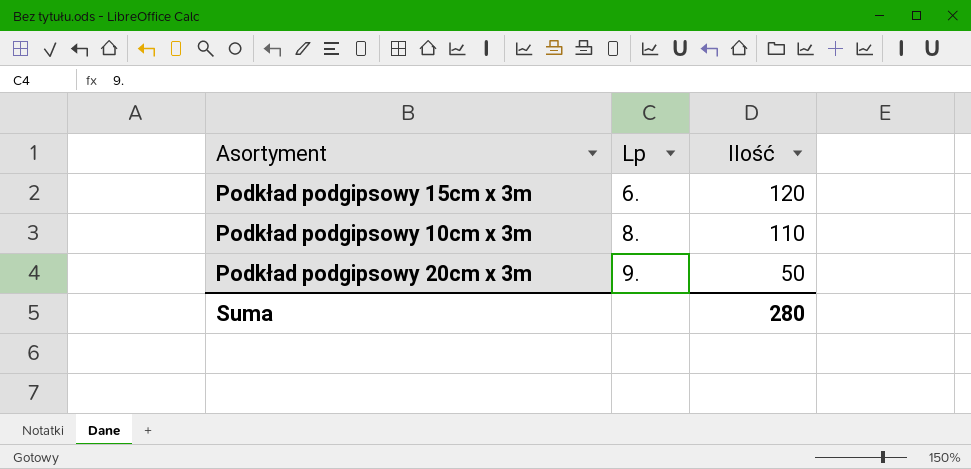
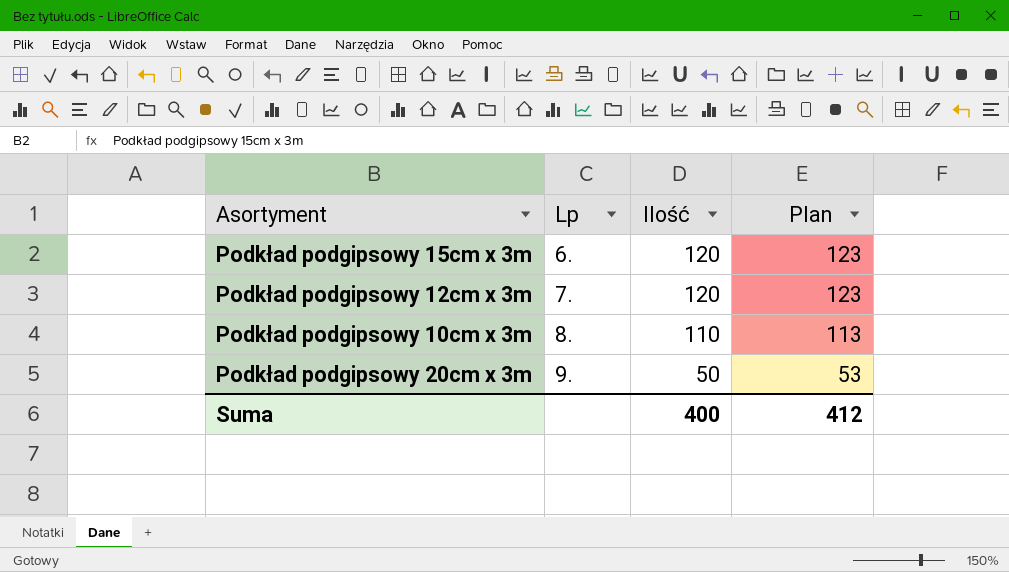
column Plan | formula: none -> [Ilość] + 3
row Podkład podgipsowy 12cm x 3m: none -> 7. | 120 | 123
Suma | Ilość: 280 -> 400

